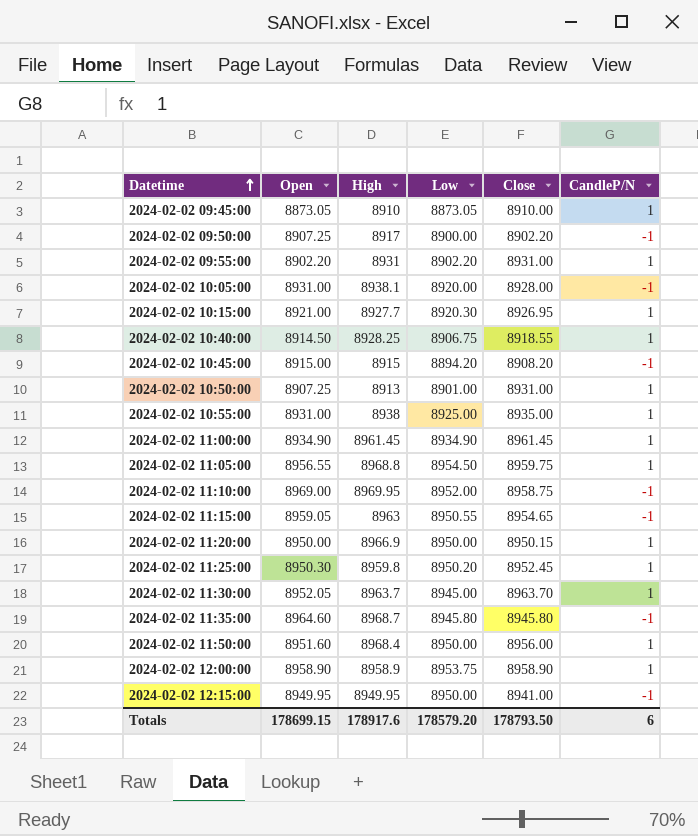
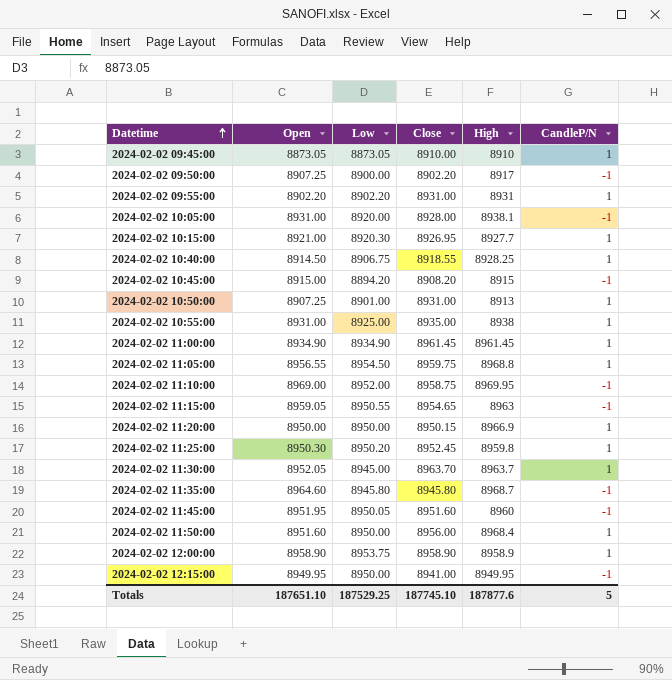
column High | position: 3 -> 5
row 2024-02-02 11:45:00: none -> 8951.95 | 8950.05 | 8951.60 | 8960 | -1
Totals | Open: 178699.15 -> 187651.10
Totals | Low: 178579.20 -> 187529.25
Totals | Close: 178793.50 -> 187745.10
Totals | High: 178917.6 -> 187877.6
Totals | CandleP/N: 6 -> 5

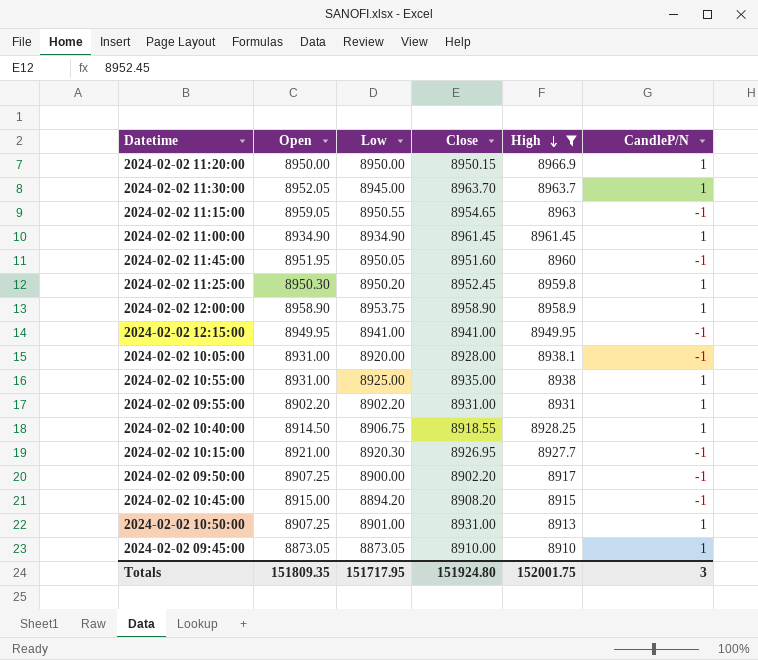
filter: none -> High <= 8966.9
row order: Datetime ascending -> High descending
2024-02-02 12:15:00 | Low: 8950.00 -> 8941.00
2024-02-02 10:15:00 | CandleP/N: 1 -> -1
Totals | Open: 187651.10 -> 151809.35
Totals | Low: 187529.25 -> 151717.95
Totals | Close: 187745.10 -> 151924.80
Totals | High: 187877.6 -> 152001.75
Totals | CandleP/N: 5 -> 3

